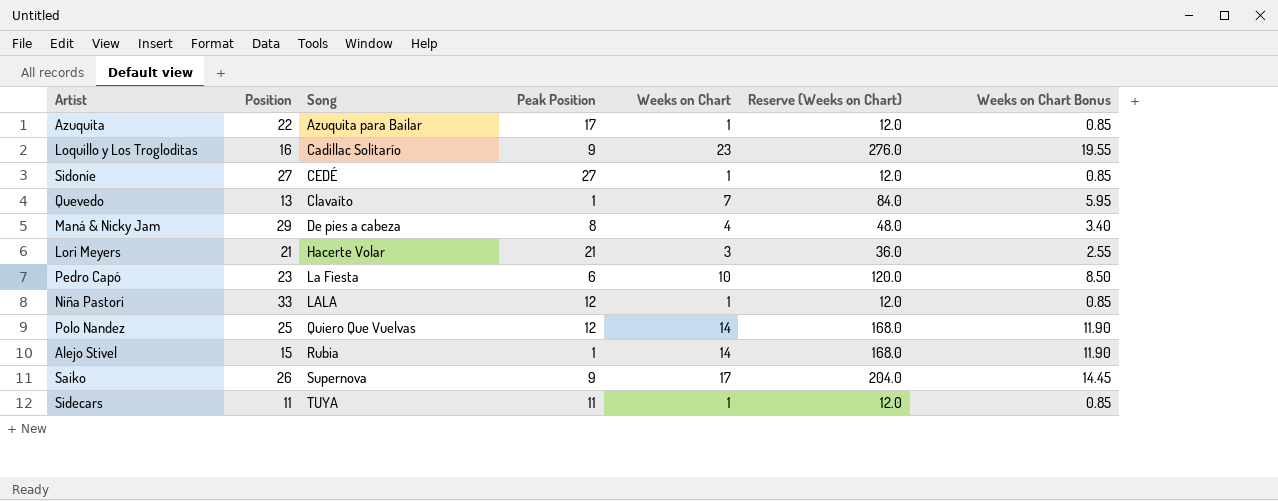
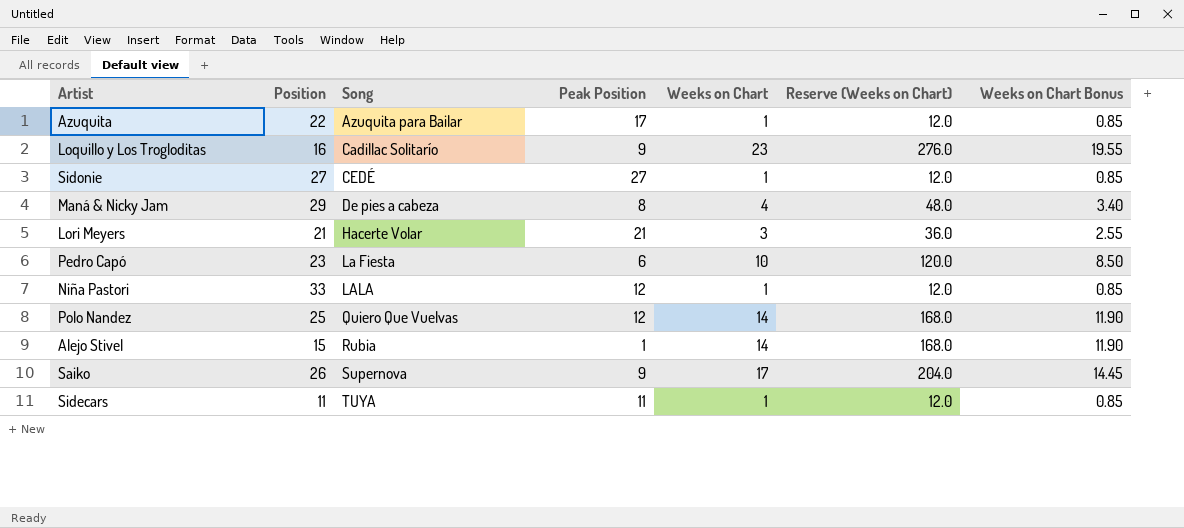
row Quevedo: 13 | Clavaíto | 1 | 7 | 84.0 | 5.95 -> none

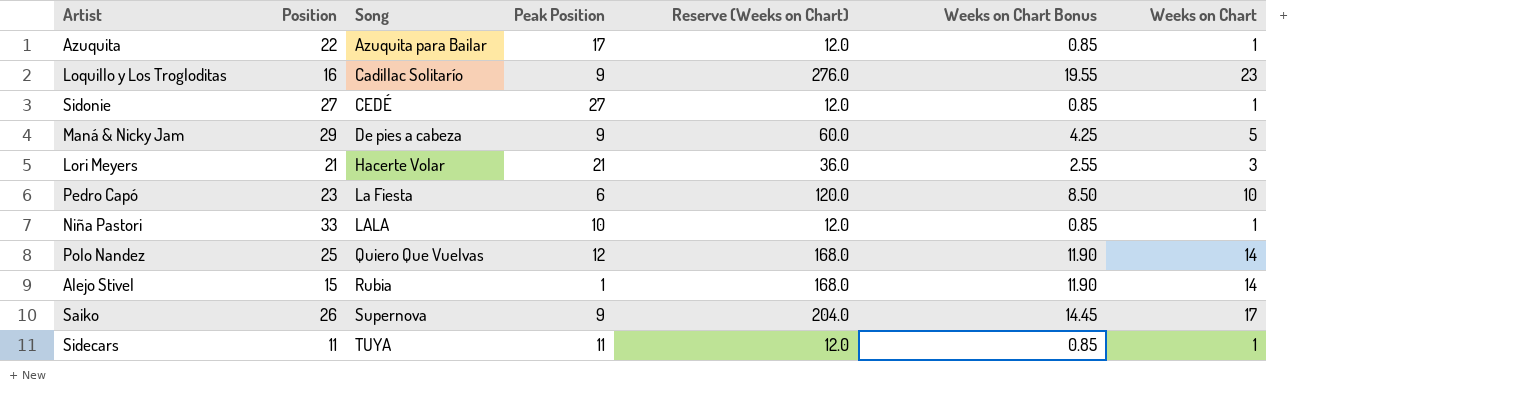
column Weeks on Chart | position: 5 -> 7
Maná & Nicky Jam | Peak Position: 8 -> 9
Maná & Nicky Jam | Reserve (Weeks on Chart): 48.0 -> 60.0
Maná & Nicky Jam | Weeks on Chart Bonus: 3.40 -> 4.25
Maná & Nicky Jam | Weeks on Chart: 4 -> 5
Niña Pastori | Peak Position: 12 -> 10

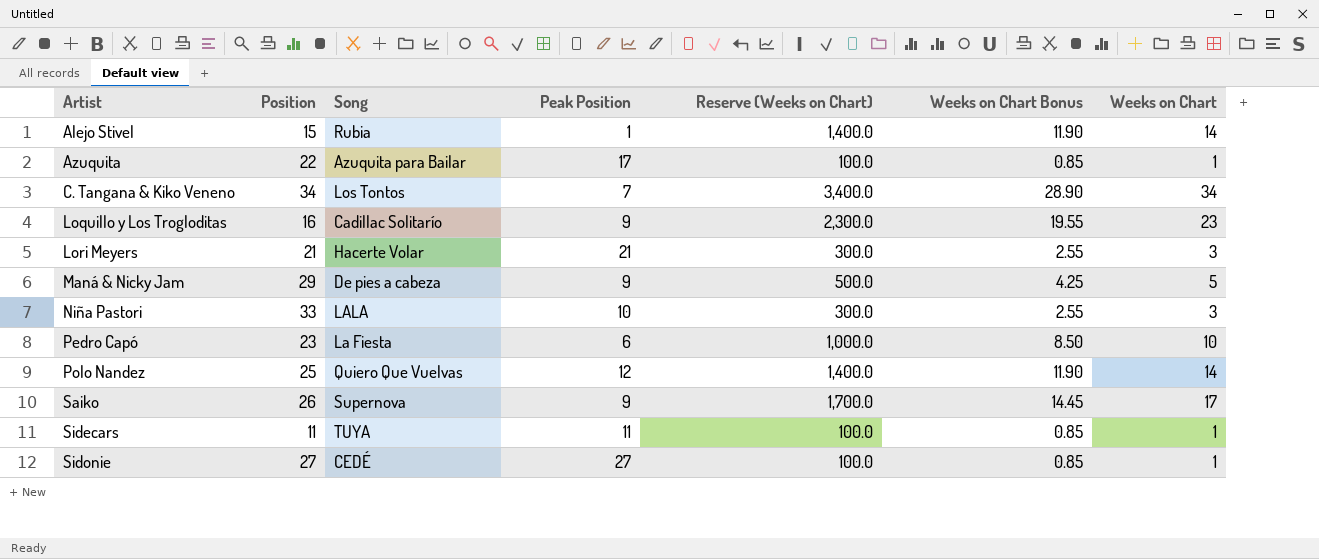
row order: Song ascending -> Artist ascending
column Reserve (Weeks on Chart) | formula: [Weeks on Chart] * 12 -> [Weeks on Chart] * 100
row C. Tangana & Kiko Veneno: none -> 34 | Los Tontos | 7 | 3,400.0 | 28.90 | 34
Niña Pastori | Weeks on Chart Bonus: 0.85 -> 2.55
Niña Pastori | Weeks on Chart: 1 -> 3

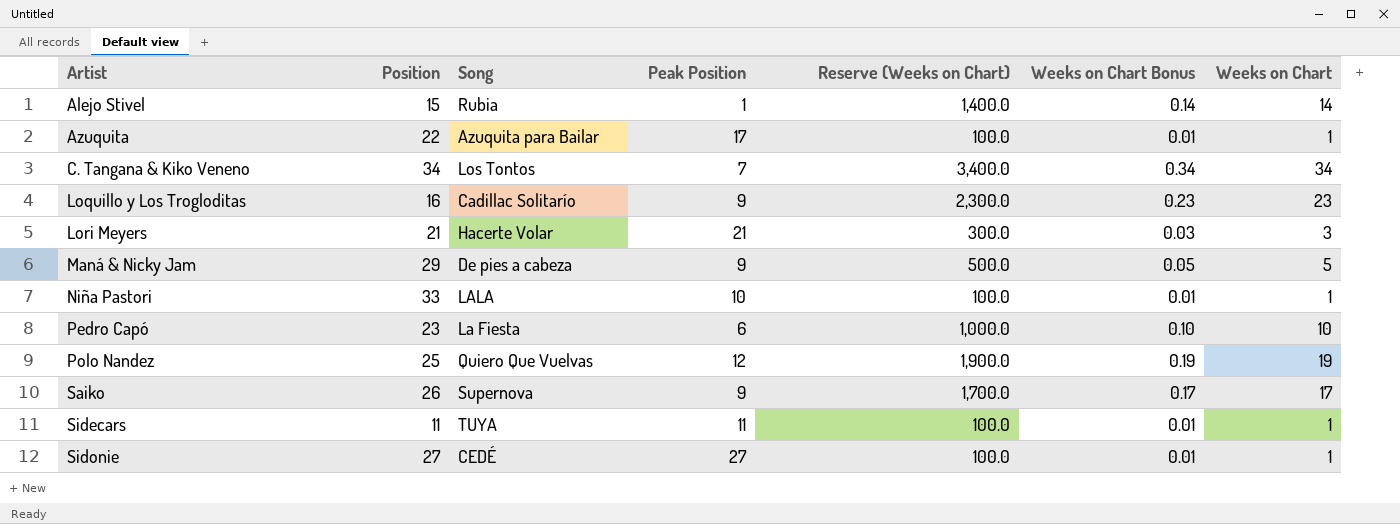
column Weeks on Chart Bonus | formula: [Weeks on Chart] * 0.85 -> [Weeks on Chart] * 0.01
Niña Pastori | Reserve (Weeks on Chart): 300.0 -> 100.0
Niña Pastori | Weeks on Chart: 3 -> 1
Polo Nandez | Reserve (Weeks on Chart): 1,400.0 -> 1,900.0
Polo Nandez | Weeks on Chart: 14 -> 19

